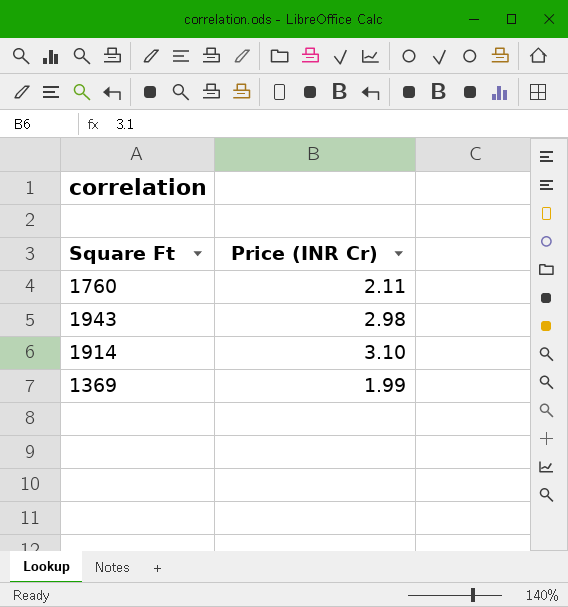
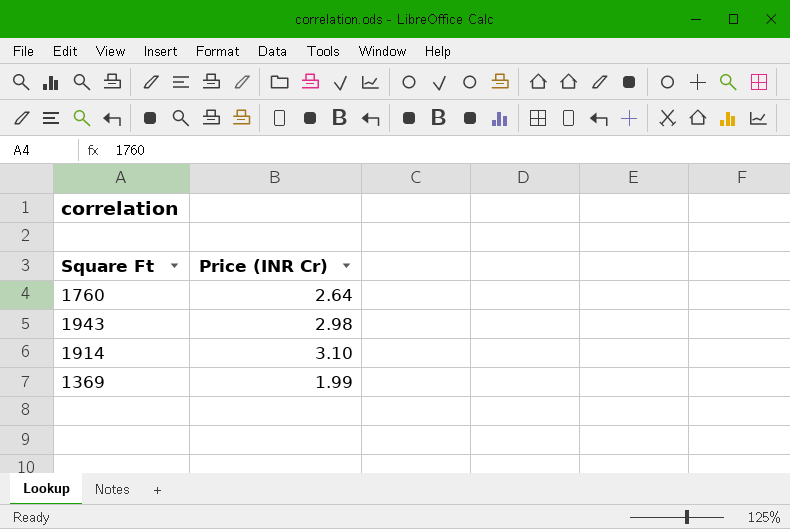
1760 | Price (INR Cr): 2.11 -> 2.64

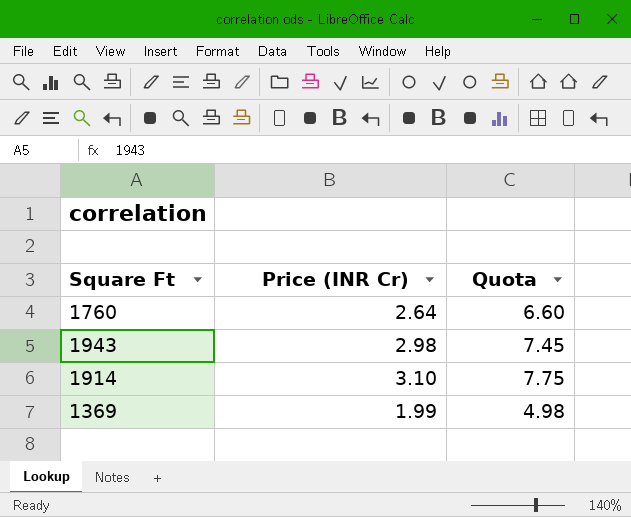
column Quota | formula: none -> [Price (INR Cr)] * 2.5

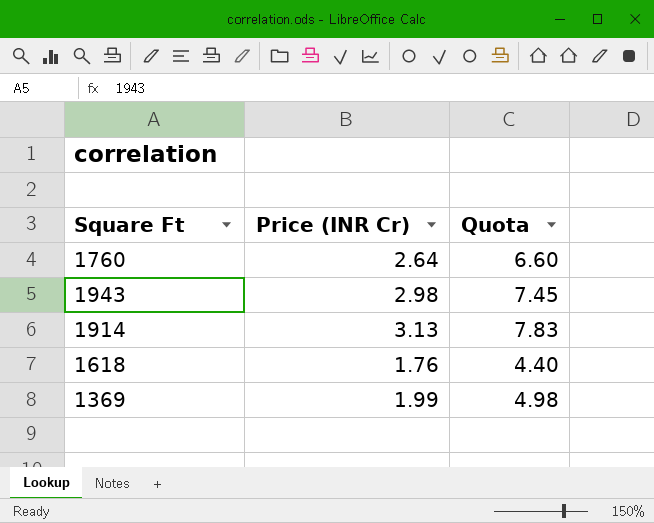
1914 | Price (INR Cr): 3.10 -> 3.13
1914 | Quota: 7.75 -> 7.83
row 1618: none -> 1.76 | 4.40

